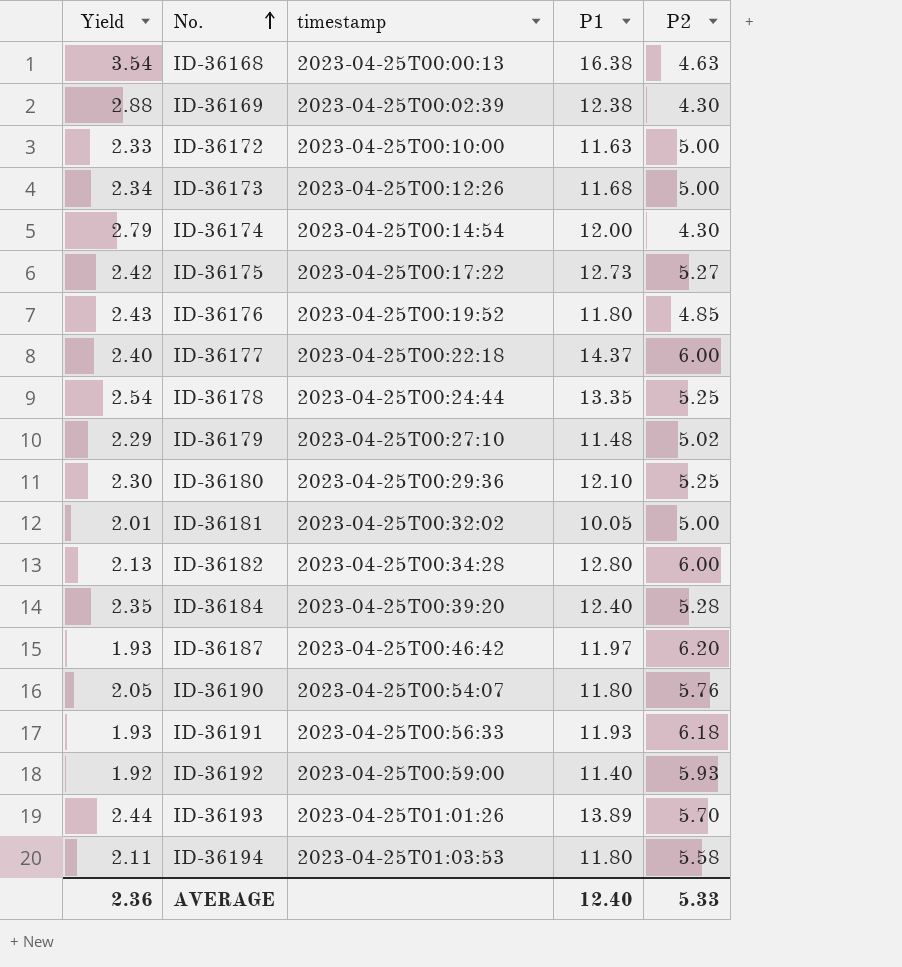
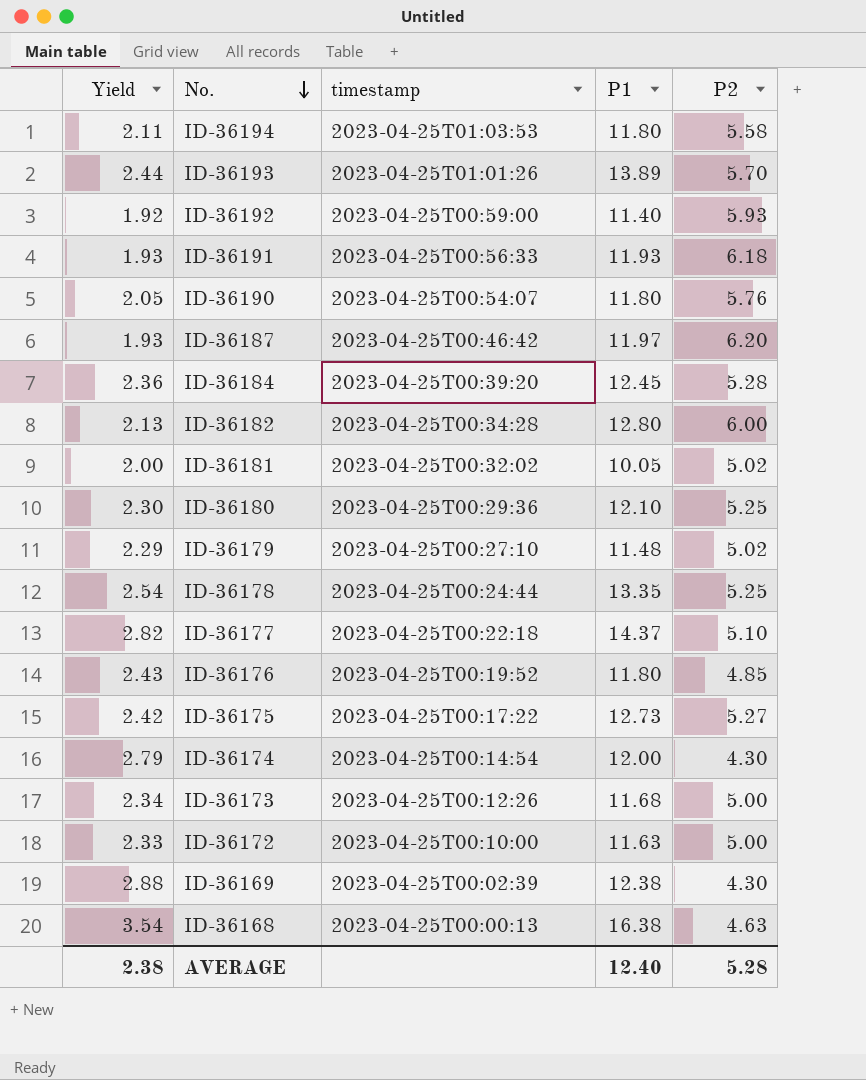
row order: No. ascending -> No. descending
ID-36184 | Yield: 2.35 -> 2.36
ID-36184 | P1: 12.40 -> 12.45
ID-36181 | Yield: 2.01 -> 2.00
ID-36181 | P2: 5.00 -> 5.02
ID-36177 | Yield: 2.40 -> 2.82
ID-36177 | P2: 6.00 -> 5.10
AVERAGE | Yield: 2.36 -> 2.38
AVERAGE | P2: 5.33 -> 5.28

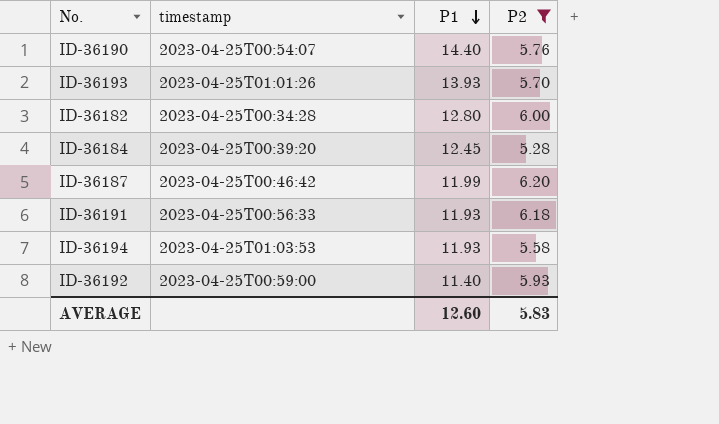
filter: none -> P2 >= 5.28
row order: No. descending -> P1 descending
column Yield | formula: [P1] / [P2] -> none
ID-36190 | P1: 11.80 -> 14.40
ID-36193 | P1: 13.89 -> 13.93
ID-36187 | P1: 11.97 -> 11.99
ID-36194 | P1: 11.80 -> 11.93
AVERAGE | P1: 12.40 -> 12.60
AVERAGE | P2: 5.28 -> 5.83

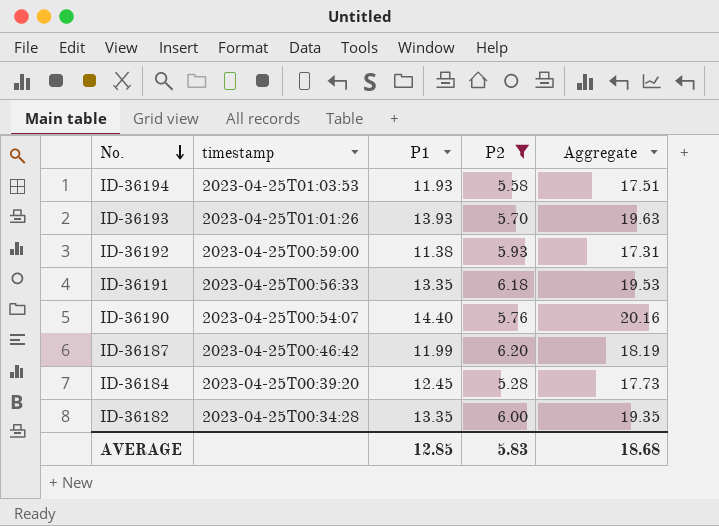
row order: P1 descending -> No. descending
column Aggregate | formula: none -> [P1] + [P2]
ID-36192 | P1: 11.40 -> 11.38
ID-36191 | P1: 11.93 -> 13.35
ID-36182 | P1: 12.80 -> 13.35
AVERAGE | P1: 12.60 -> 12.85

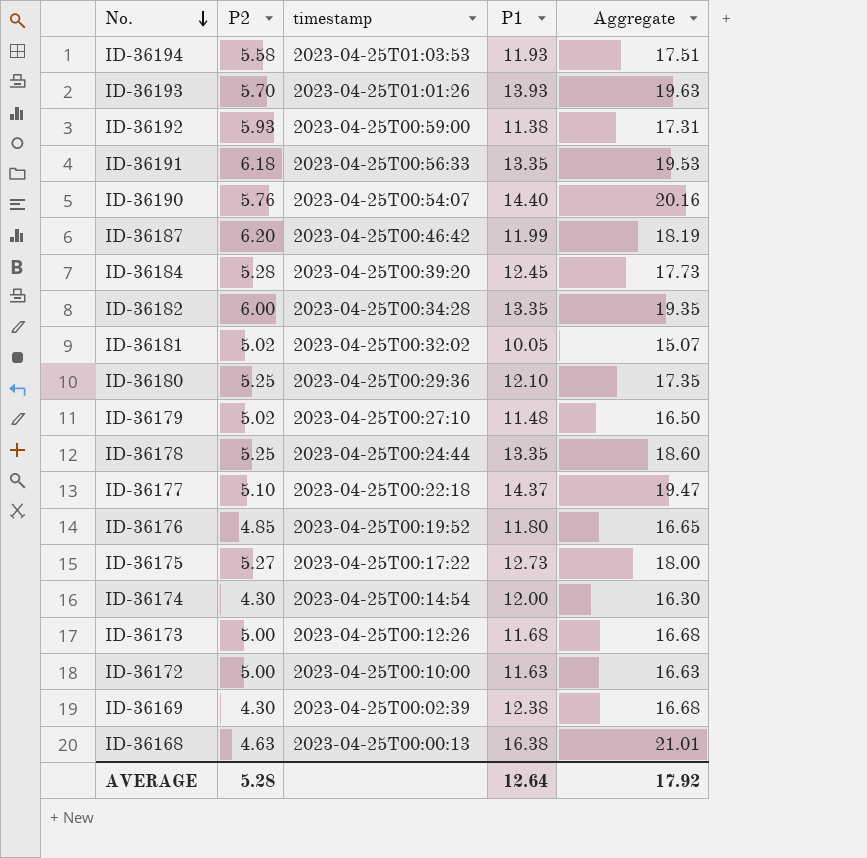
filter: P2 >= 5.28 -> none
column P2 | position: 4 -> 2
AVERAGE | P2: 5.83 -> 5.28
AVERAGE | P1: 12.85 -> 12.64
AVERAGE | Aggregate: 18.68 -> 17.92

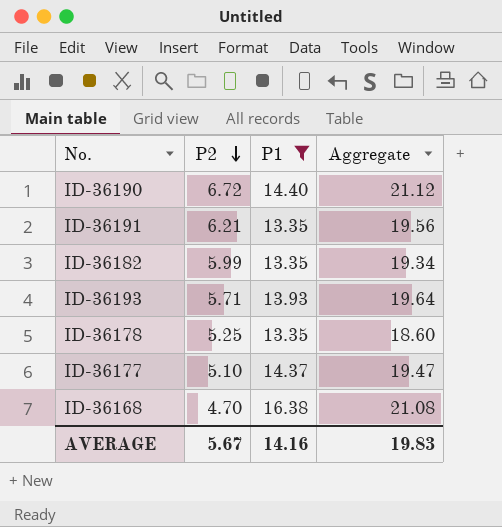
filter: none -> P1 >= 13.35
row order: No. descending -> P2 descending
column timestamp | position: 3 -> none
ID-36190 | P2: 5.76 -> 6.72
ID-36190 | Aggregate: 20.16 -> 21.12
ID-36191 | P2: 6.18 -> 6.21
ID-36191 | Aggregate: 19.53 -> 19.56
ID-36182 | P2: 6.00 -> 5.99
ID-36182 | Aggregate: 19.35 -> 19.34
ID-36193 | P2: 5.70 -> 5.71
ID-36193 | Aggregate: 19.63 -> 19.64
ID-36168 | P2: 4.63 -> 4.70
ID-36168 | Aggregate: 21.01 -> 21.08
AVERAGE | P2: 5.28 -> 5.67
AVERAGE | P1: 12.64 -> 14.16
AVERAGE | Aggregate: 17.92 -> 19.83

